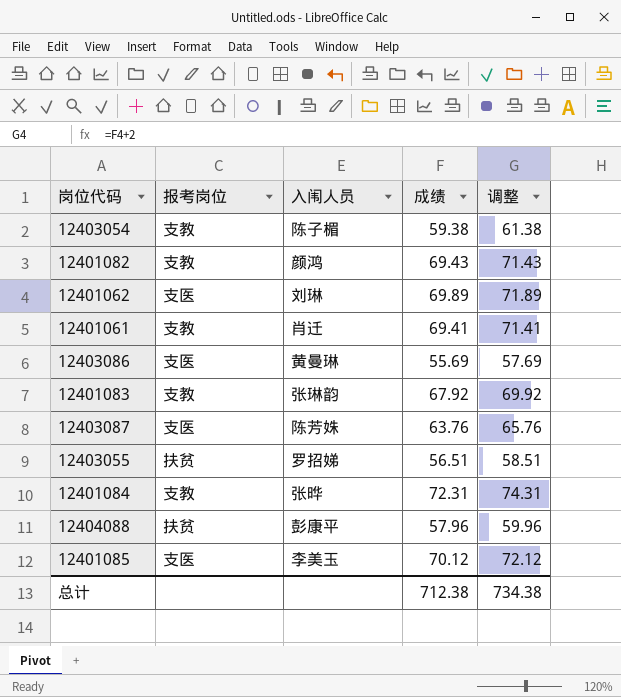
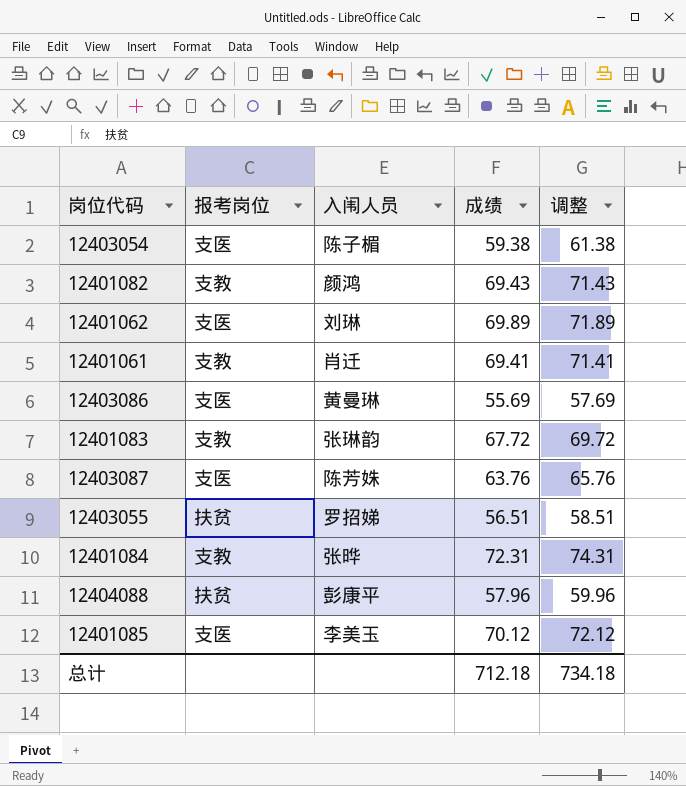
12403054 | 报考岗位: 支教 -> 支医
12401083 | 成绩: 67.92 -> 67.72
12401083 | 调整: 69.92 -> 69.72
总计 | 成绩: 712.38 -> 712.18
总计 | 调整: 734.38 -> 734.18

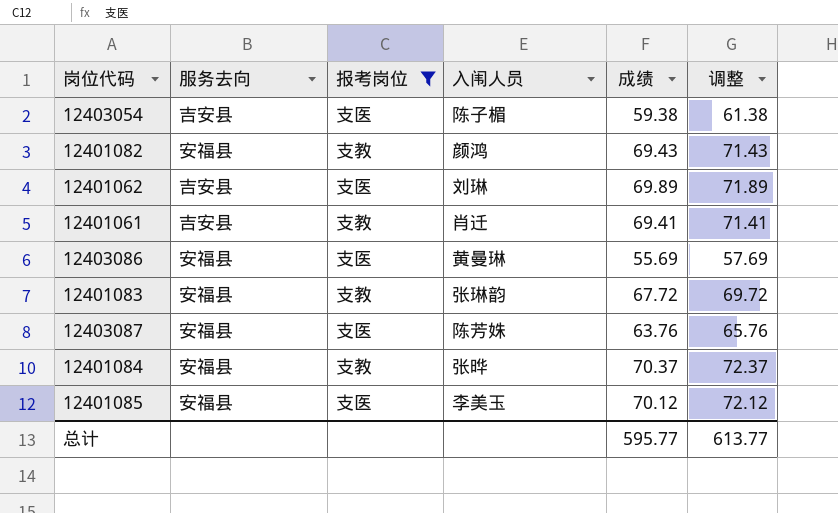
filter: none -> 报考岗位 != 扶贫
column 服务去向 | position: none -> 2
12401084 | 成绩: 72.31 -> 70.37
12401084 | 调整: 74.31 -> 72.37
总计 | 成绩: 712.18 -> 595.77
总计 | 调整: 734.18 -> 613.77

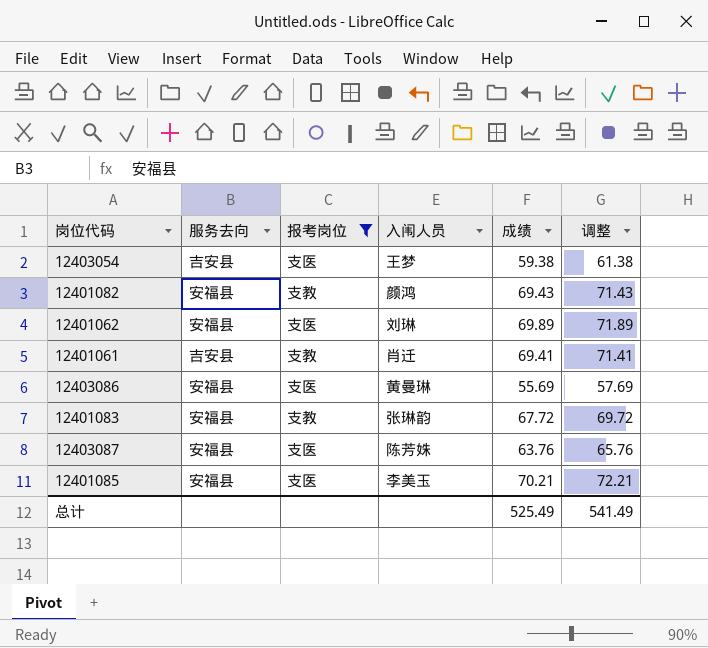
row 12401084: 安福县 | 支教 | 张晔 | 70.37 | 72.37 -> none
12403054 | 入闱人员: 陈子楣 -> 王梦
12401062 | 服务去向: 吉安县 -> 安福县
12401085 | 成绩: 70.12 -> 70.21
12401085 | 调整: 72.12 -> 72.21
总计 | 成绩: 595.77 -> 525.49
总计 | 调整: 613.77 -> 541.49

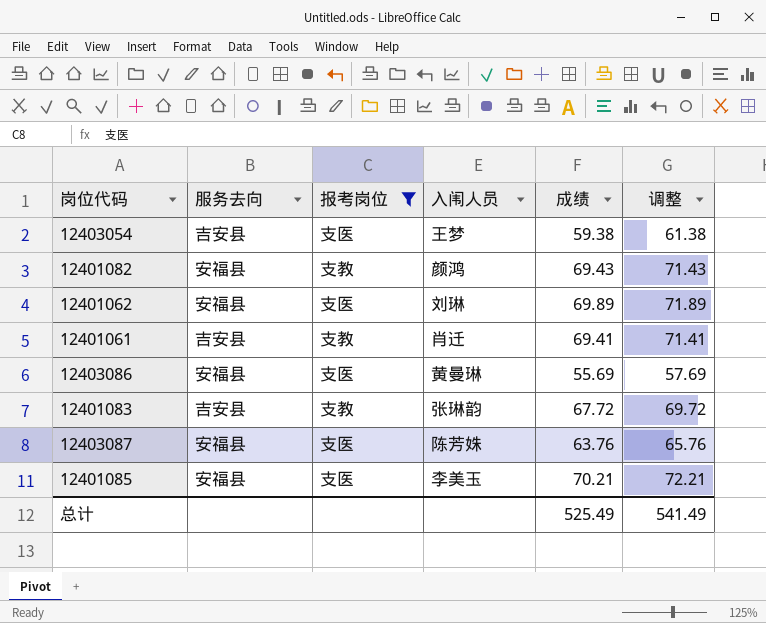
12401083 | 服务去向: 安福县 -> 吉安县

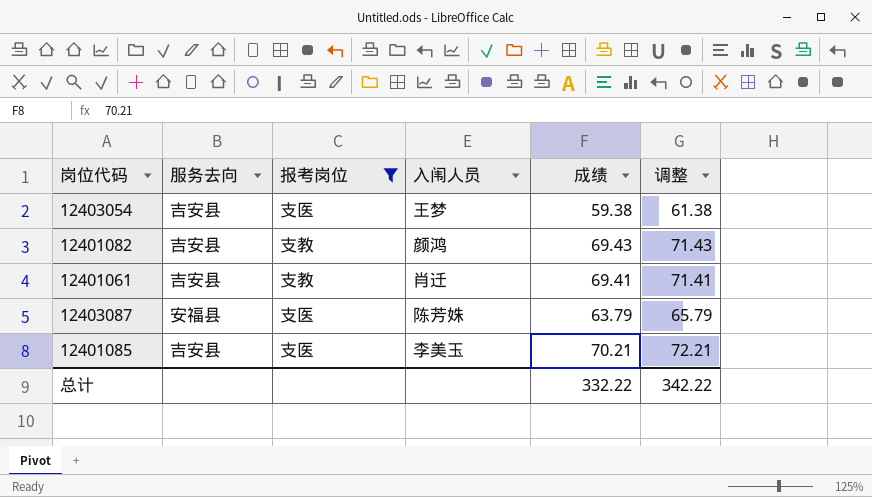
row 12401062: 安福县 | 支医 | 刘琳 | 69.89 | 71.89 -> none
row 12403086: 安福县 | 支医 | 黄曼琳 | 55.69 | 57.69 -> none
row 12401083: 吉安县 | 支教 | 张琳韵 | 67.72 | 69.72 -> none
12401082 | 服务去向: 安福县 -> 吉安县
12403087 | 成绩: 63.76 -> 63.79
12403087 | 调整: 65.76 -> 65.79
12401085 | 服务去向: 安福县 -> 吉安县
总计 | 成绩: 525.49 -> 332.22
总计 | 调整: 541.49 -> 342.22

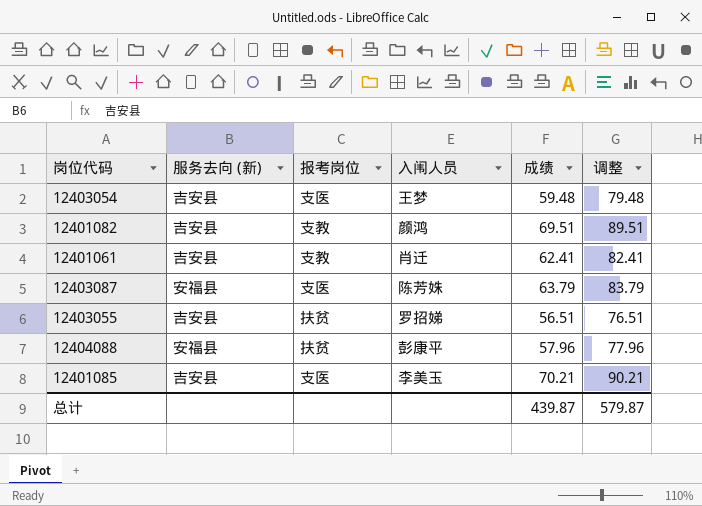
filter: 报考岗位 != 扶贫 -> none
column name: 服务去向 -> 服务去向 (新)
column 调整 | formula: [成绩] + 2 -> [成绩] + 20
12403054 | 成绩: 59.38 -> 59.48
12401082 | 成绩: 69.43 -> 69.51
12401061 | 成绩: 69.41 -> 62.41
总计 | 成绩: 332.22 -> 439.87
总计 | 调整: 342.22 -> 579.87

